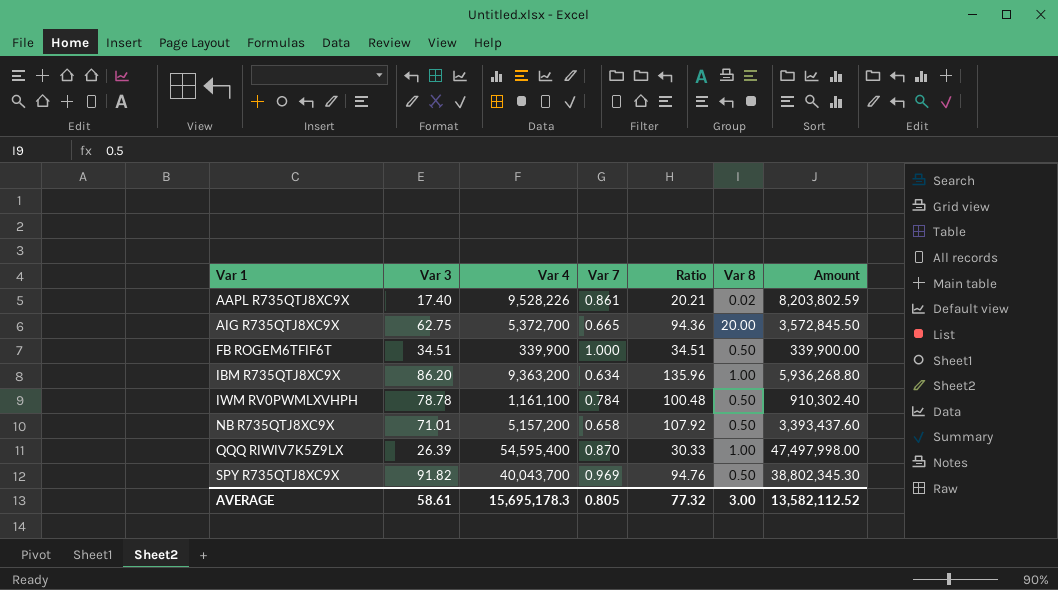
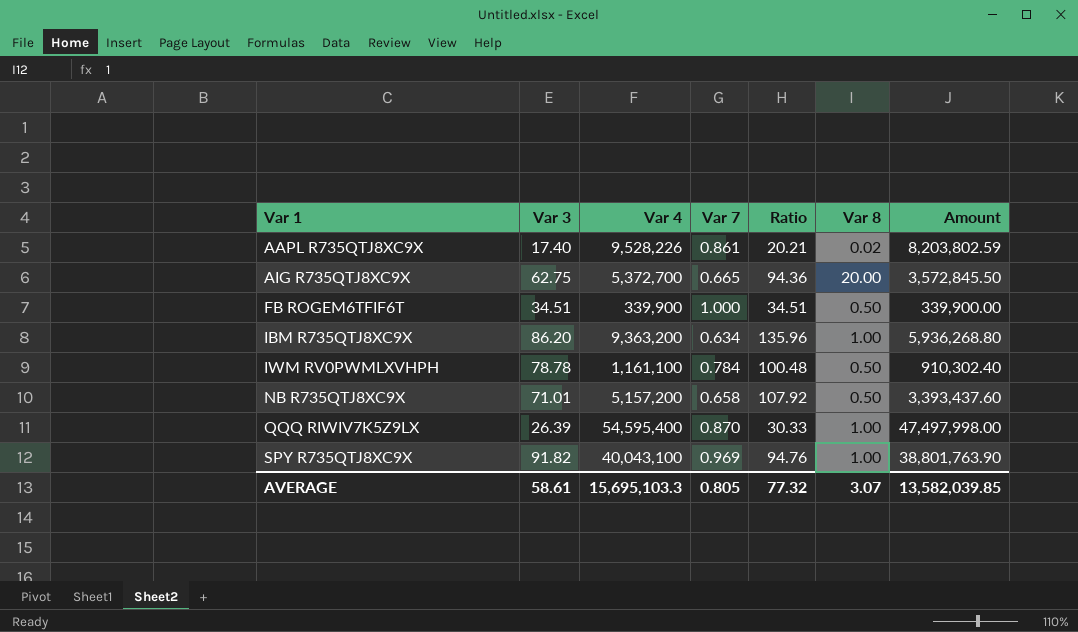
SPY R735QTJ8XC9X | Var 4: 40,043,700 -> 40,043,100
SPY R735QTJ8XC9X | Var 8: 0.50 -> 1.00
SPY R735QTJ8XC9X | Amount: 38,802,345.30 -> 38,801,763.90
AVERAGE | Var 4: 15,695,178.3 -> 15,695,103.3
AVERAGE | Var 8: 3.00 -> 3.07
AVERAGE | Amount: 13,582,112.52 -> 13,582,039.85

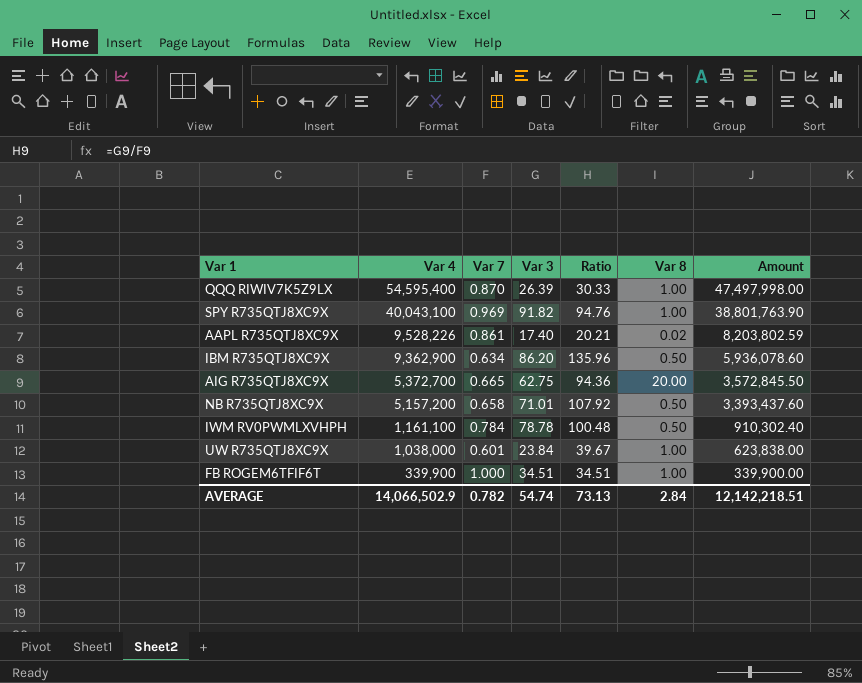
row order: Var 1 ascending -> Var 4 descending
column Var 3 | position: 2 -> 4
IBM R735QTJ8XC9X | Var 4: 9,363,200 -> 9,362,900
IBM R735QTJ8XC9X | Var 8: 1.00 -> 0.50
IBM R735QTJ8XC9X | Amount: 5,936,268.80 -> 5,936,078.60
row UW R735QTJ8XC9X: none -> 1,038,000 | 0.601 | 23.84 | 39.67 | 1.00 | 623,838.00
FB ROGEM6TFIF6T | Var 8: 0.50 -> 1.00
AVERAGE | Var 4: 15,695,103.3 -> 14,066,502.9
AVERAGE | Var 7: 0.805 -> 0.782
AVERAGE | Var 3: 58.61 -> 54.74
AVERAGE | Ratio: 77.32 -> 73.13
AVERAGE | Var 8: 3.07 -> 2.84
AVERAGE | Amount: 13,582,039.85 -> 12,142,218.51

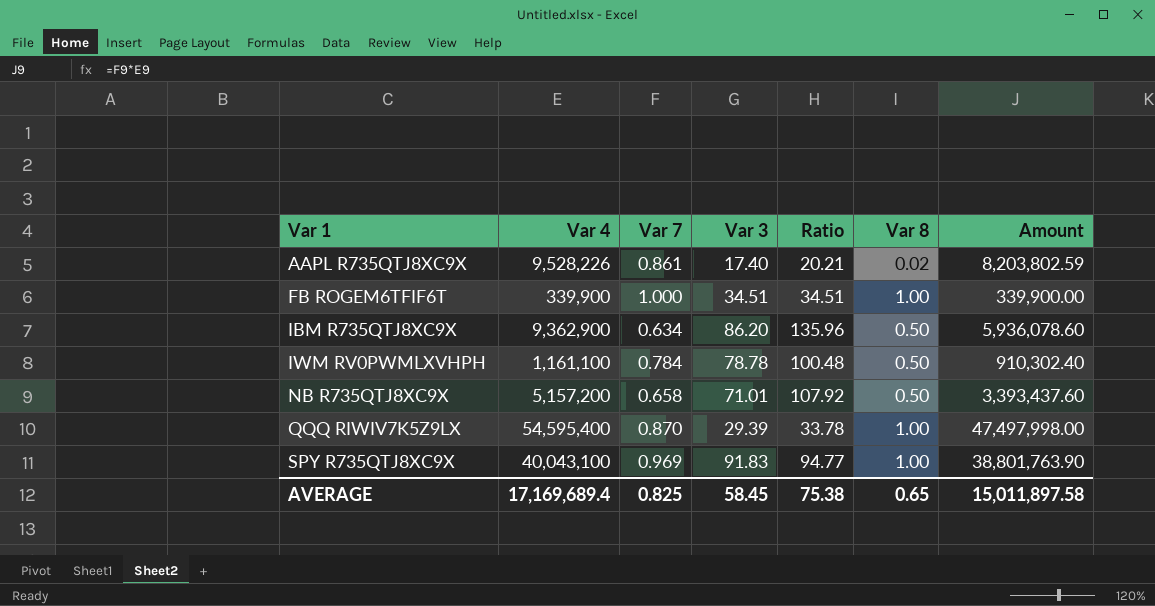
row order: Var 4 descending -> Var 1 ascending
row AIG R735QTJ8XC9X: 5,372,700 | 0.665 | 62.75 | 94.36 | 20.00 | 3,572,845.50 -> none
row UW R735QTJ8XC9X: 1,038,000 | 0.601 | 23.84 | 39.67 | 1.00 | 623,838.00 -> none
QQQ RIWIV7K5Z9LX | Var 3: 26.39 -> 29.39
QQQ RIWIV7K5Z9LX | Ratio: 30.33 -> 33.78
SPY R735QTJ8XC9X | Var 3: 91.82 -> 91.83
SPY R735QTJ8XC9X | Ratio: 94.76 -> 94.77
AVERAGE | Var 4: 14,066,502.9 -> 17,169,689.4
AVERAGE | Var 7: 0.782 -> 0.825
AVERAGE | Var 3: 54.74 -> 58.45
AVERAGE | Ratio: 73.13 -> 75.38
AVERAGE | Var 8: 2.84 -> 0.65
AVERAGE | Amount: 12,142,218.51 -> 15,011,897.58

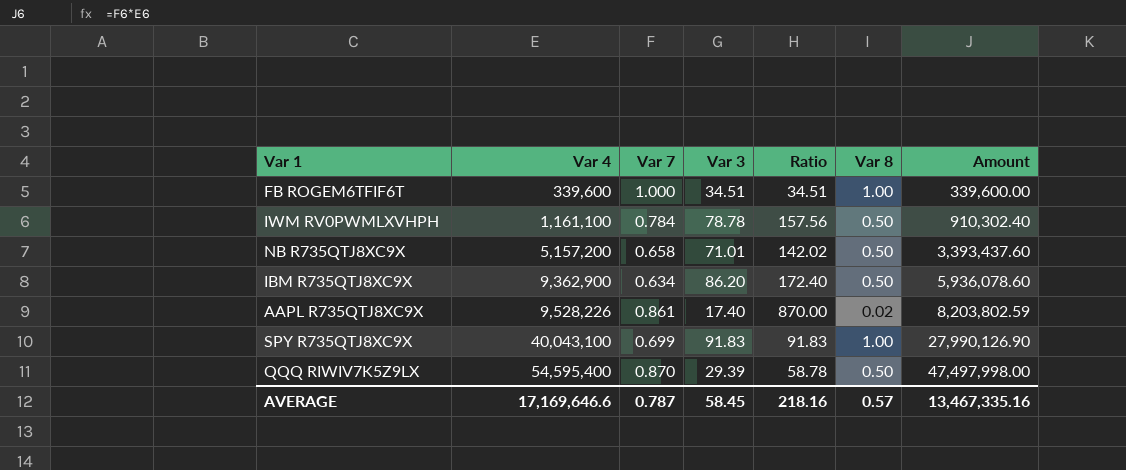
row order: Var 1 ascending -> Var 4 ascending
column Ratio | formula: [Var 3] / [Var 7] -> [Var 3] / [Var 8]
FB ROGEM6TFIF6T | Var 4: 339,900 -> 339,600
FB ROGEM6TFIF6T | Amount: 339,900.00 -> 339,600.00
SPY R735QTJ8XC9X | Var 7: 0.969 -> 0.699
SPY R735QTJ8XC9X | Amount: 38,801,763.90 -> 27,990,126.90
QQQ RIWIV7K5Z9LX | Var 8: 1.00 -> 0.50
AVERAGE | Var 4: 17,169,689.4 -> 17,169,646.6
AVERAGE | Var 7: 0.825 -> 0.787
AVERAGE | Ratio: 75.38 -> 218.16
AVERAGE | Var 8: 0.65 -> 0.57
AVERAGE | Amount: 15,011,897.58 -> 13,467,335.16

